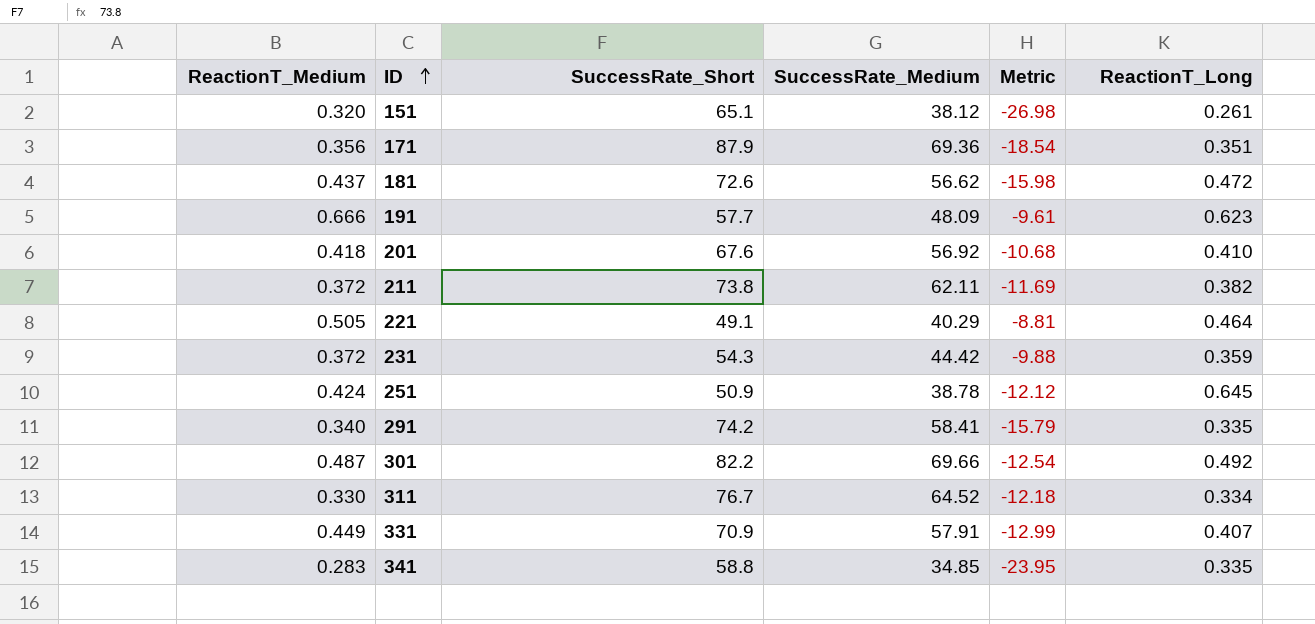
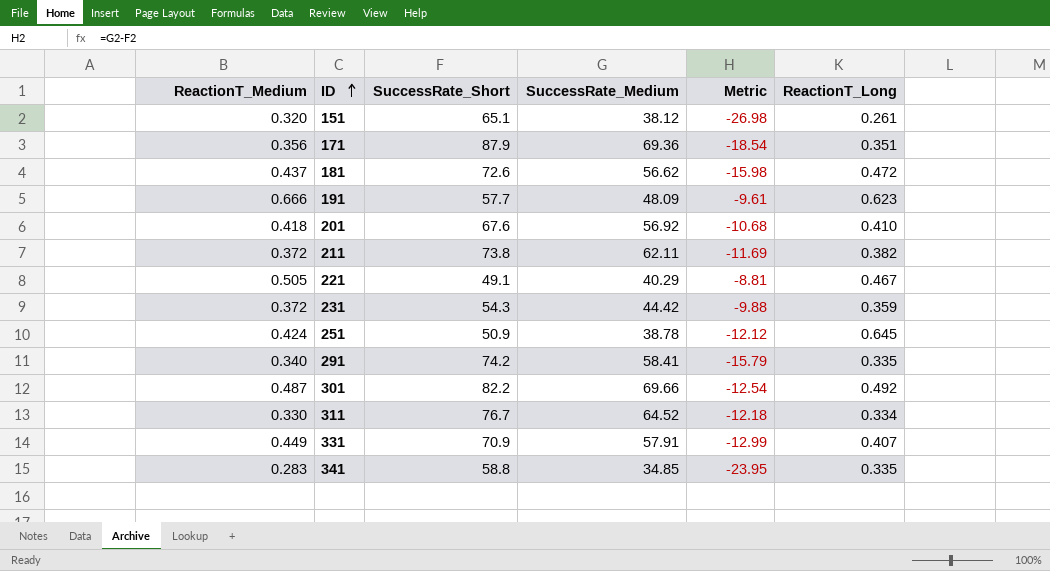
221 | ReactionT_Long: 0.464 -> 0.467

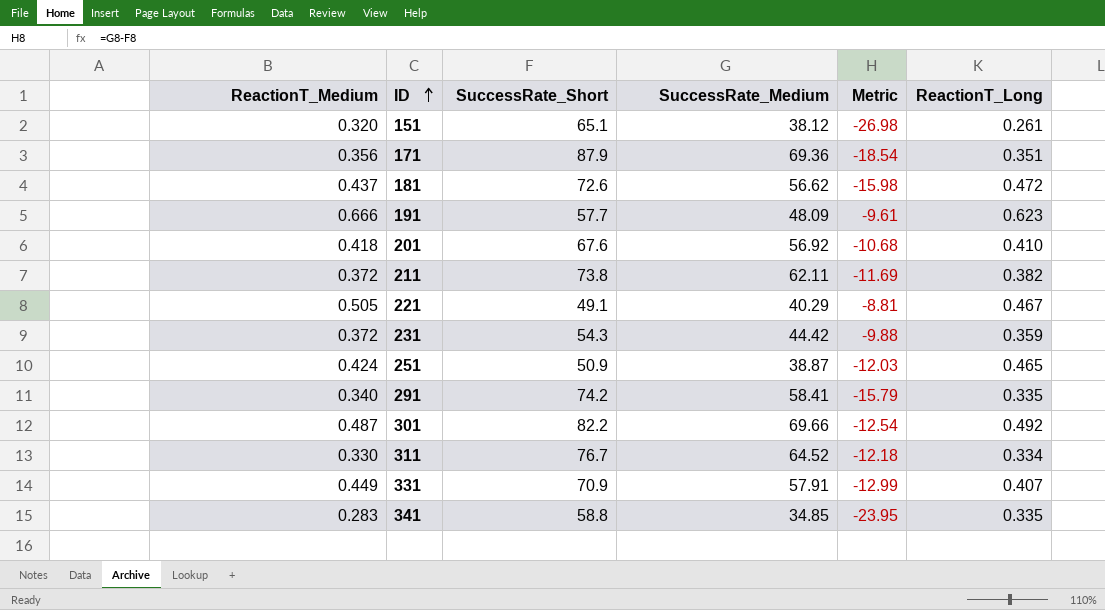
251 | SuccessRate_Medium: 38.78 -> 38.87
251 | Metric: -12.12 -> -12.03
251 | ReactionT_Long: 0.645 -> 0.465

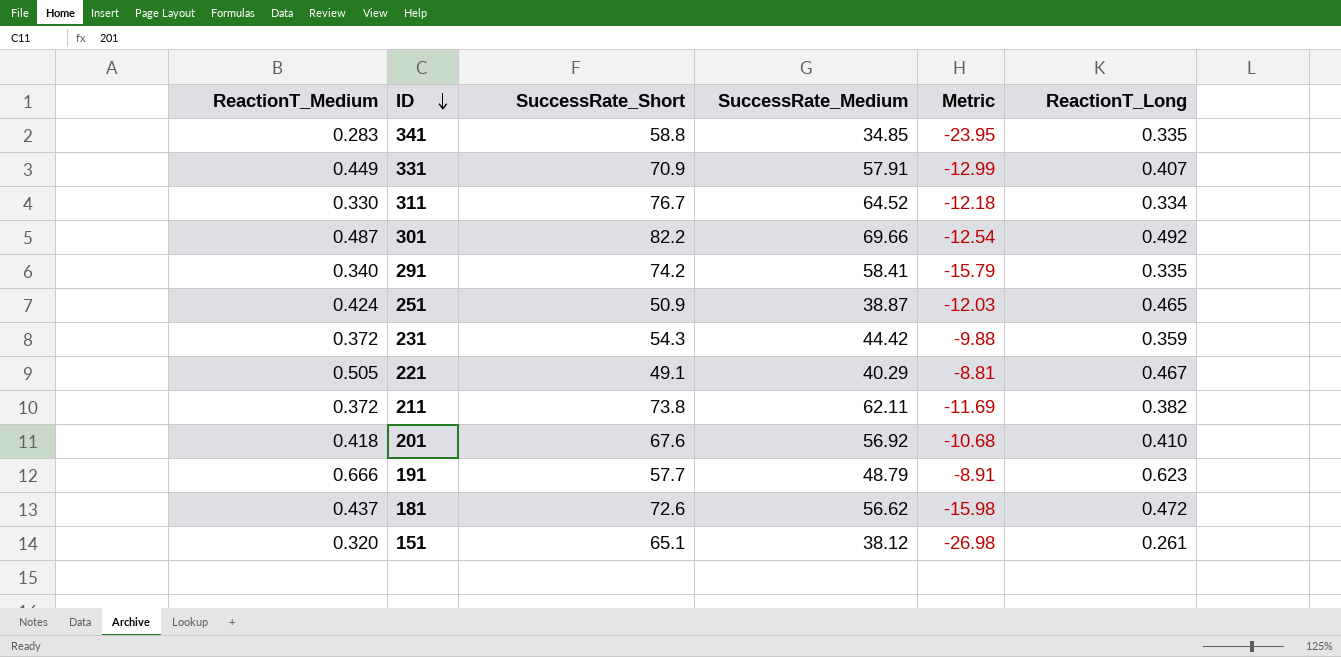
row order: ID ascending -> ID descending
row 171: 0.356 | 87.9 | 69.36 | -18.54 | 0.351 -> none
191 | SuccessRate_Medium: 48.09 -> 48.79
191 | Metric: -9.61 -> -8.91

